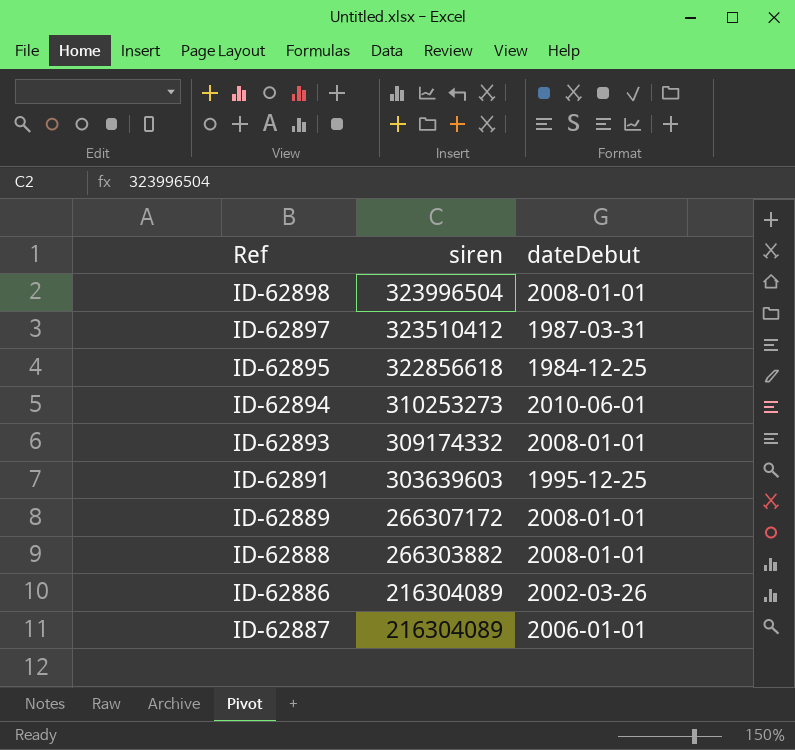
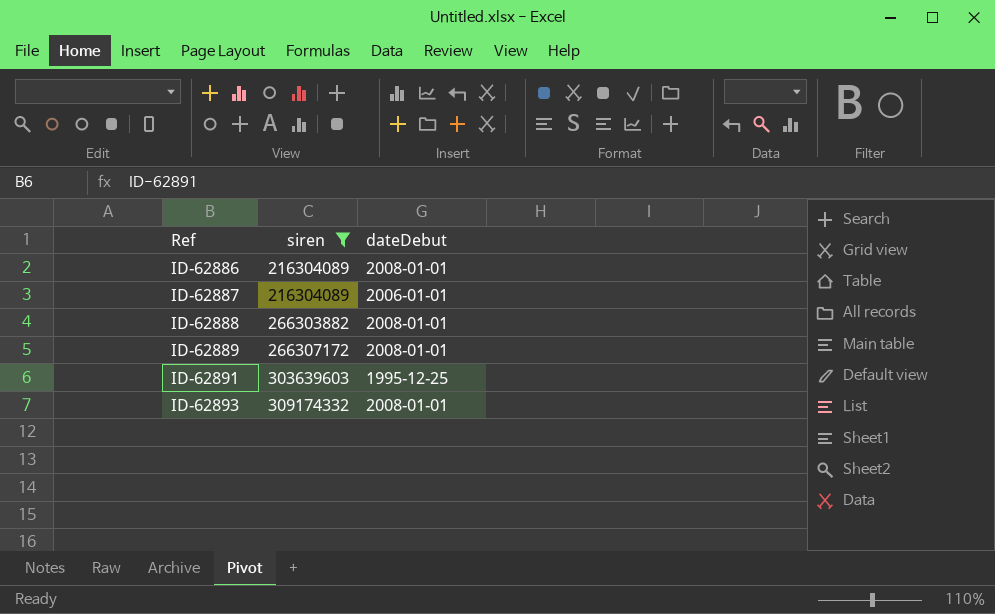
filter: none -> siren <= 309174332
row order: siren descending -> Ref ascending
ID-62886 | dateDebut: 2002-03-26 -> 2008-01-01

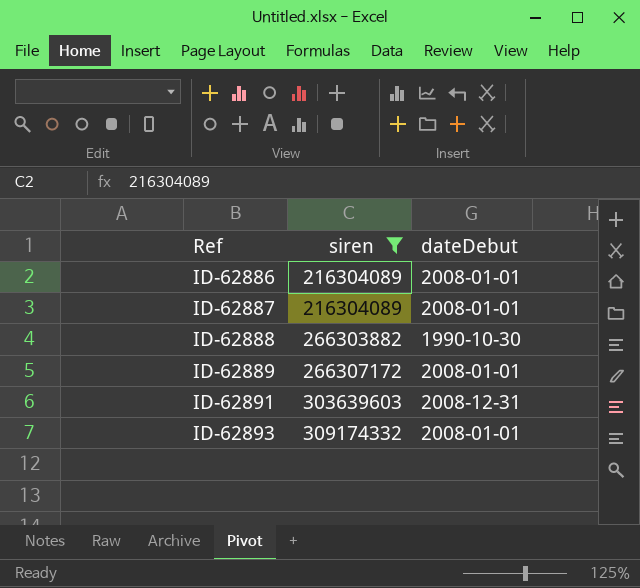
ID-62887 | dateDebut: 2006-01-01 -> 2008-01-01
ID-62888 | dateDebut: 2008-01-01 -> 1990-10-30
ID-62891 | dateDebut: 1995-12-25 -> 2008-12-31

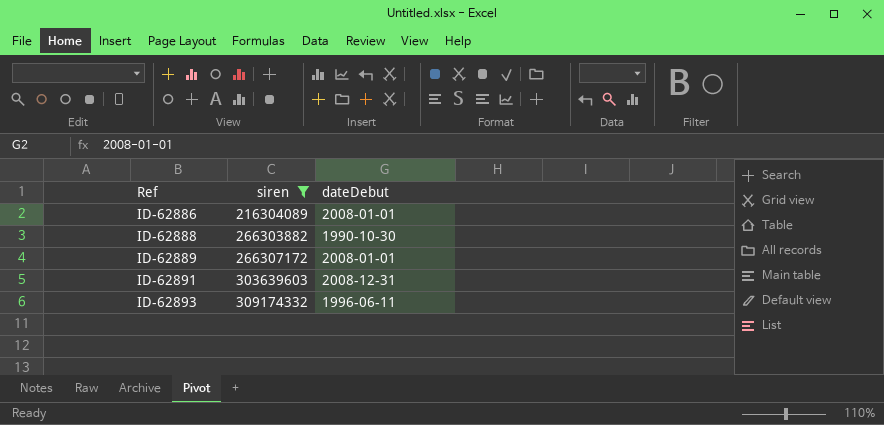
row ID-62887: 216304089 | 2008-01-01 -> none
ID-62893 | dateDebut: 2008-01-01 -> 1996-06-11

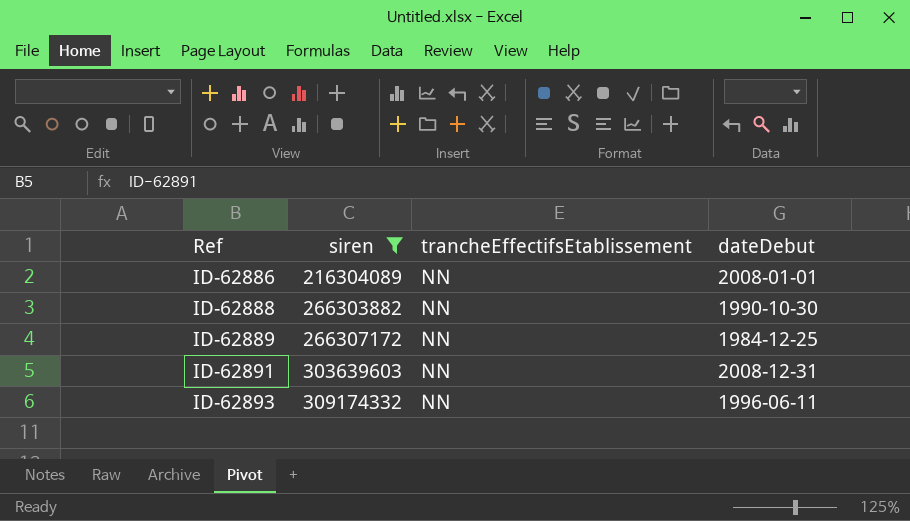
column trancheEffectifsEtablissement | position: none -> 3
ID-62889 | dateDebut: 2008-01-01 -> 1984-12-25

